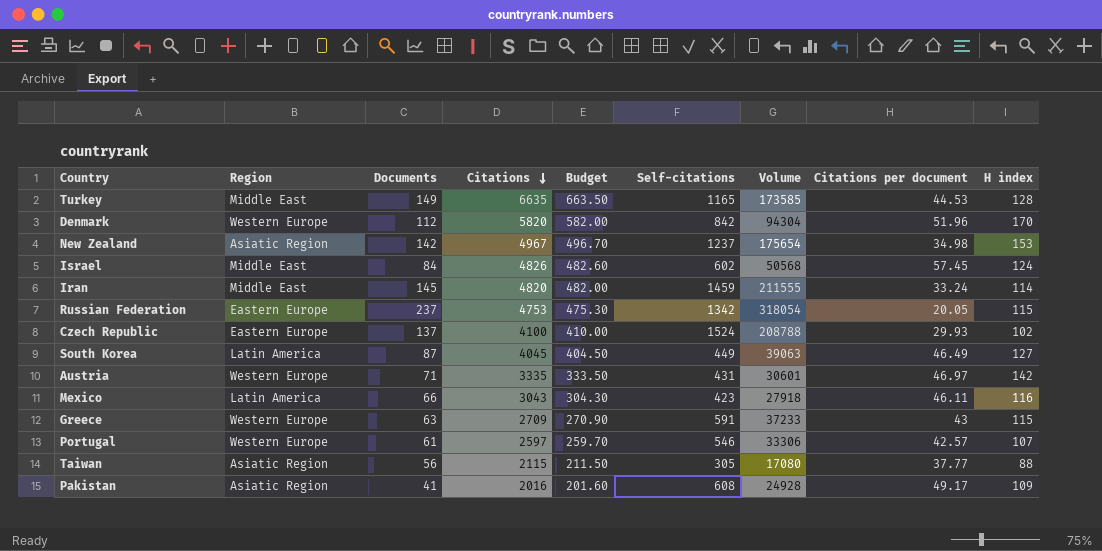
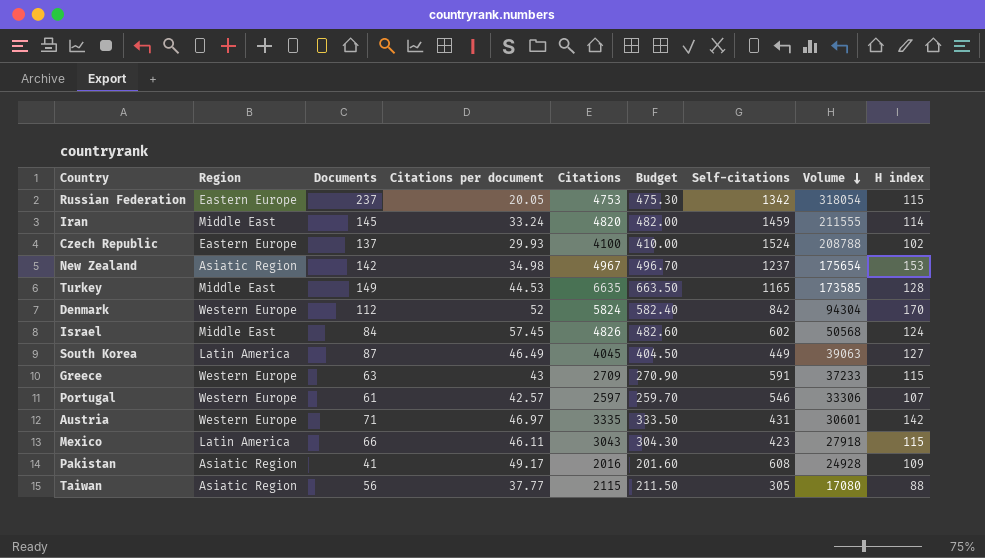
row order: Citations descending -> Volume descending
column Citations per document | position: 8 -> 4
Denmark | Citations per document: 51.96 -> 52
Denmark | Citations: 5820 -> 5824
Denmark | Budget: 582.00 -> 582.40
Mexico | H index: 116 -> 115

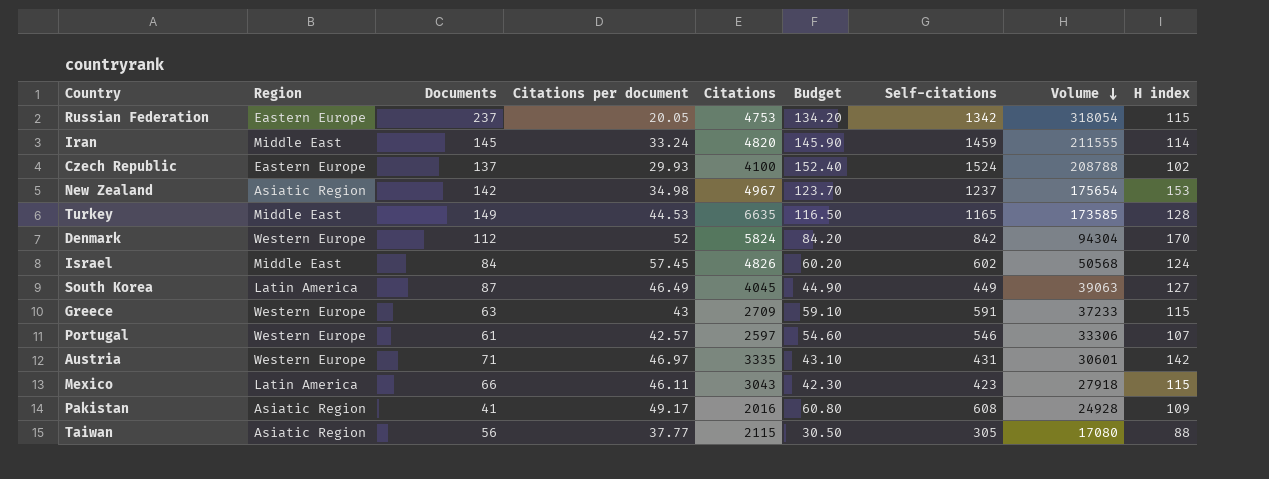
column Budget | formula: [Citations] * 0.1 -> [Self-citations] * 0.1

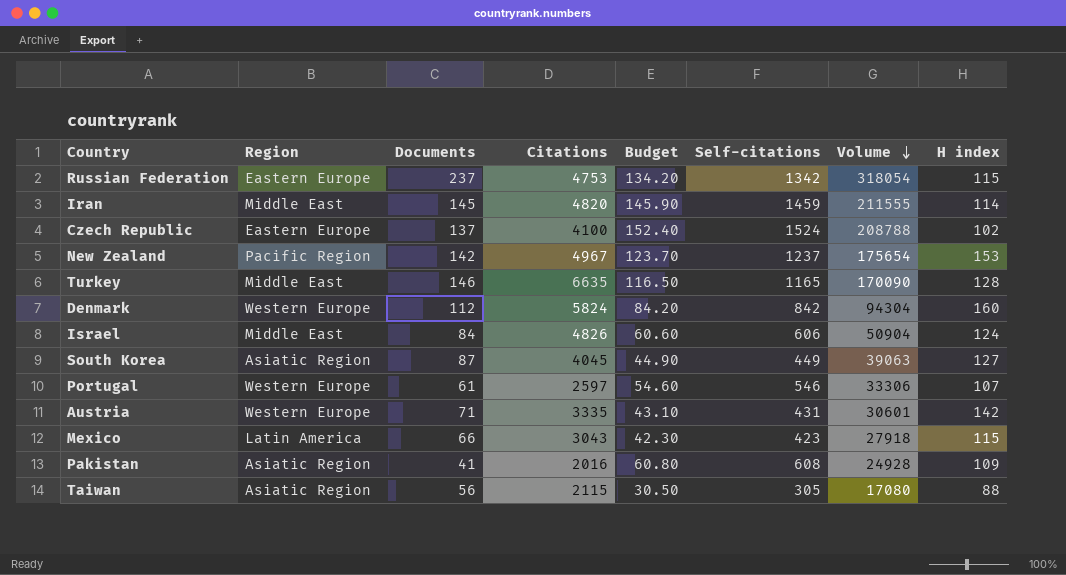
column Citations per document | formula: [Citations] / [Documents] -> none
row Greece: Western Europe | 63 | 43 | 2709 | 59.10 | 591 | 37233 | 115 -> none
New Zealand | Region: Asiatic Region -> Pacific Region
Turkey | Documents: 149 -> 146
Turkey | Volume: 173585 -> 170090
Denmark | H index: 170 -> 160
Israel | Budget: 60.20 -> 60.60
Israel | Self-citations: 602 -> 606
Israel | Volume: 50568 -> 50904
South Korea | Region: Latin America -> Asiatic Region

